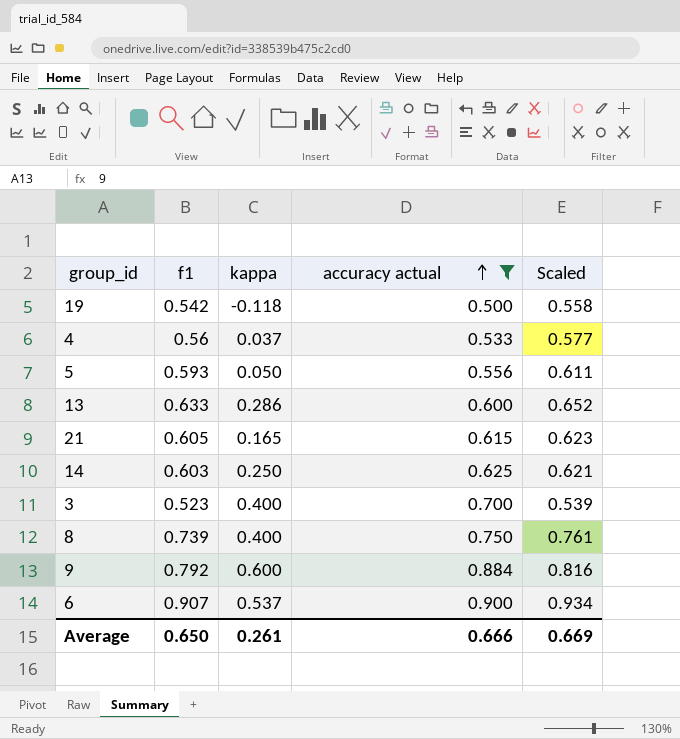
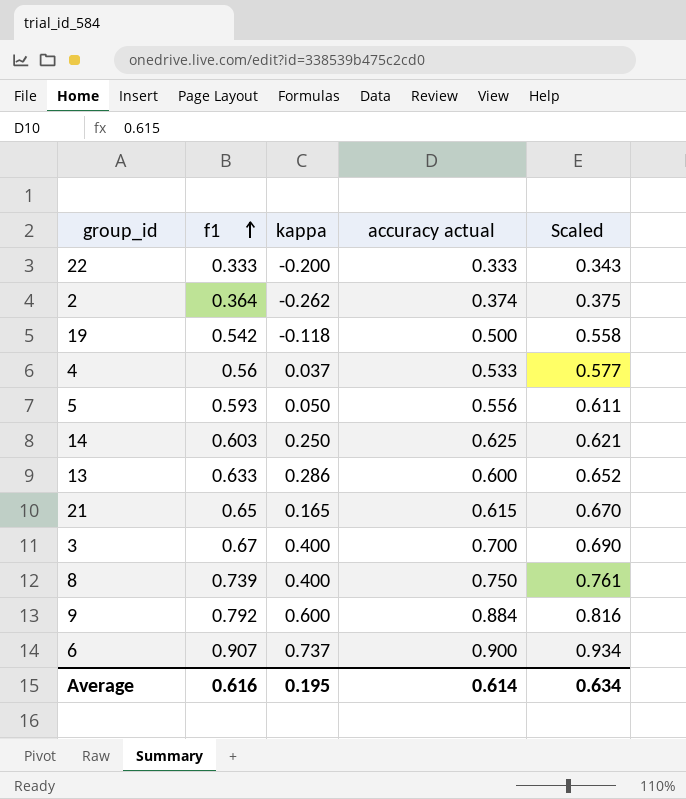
filter: accuracy actual >= 0.500 -> none
row order: accuracy actual ascending -> f1 ascending
21 | f1: 0.605 -> 0.65
21 | Scaled: 0.623 -> 0.670
3 | f1: 0.523 -> 0.67
3 | Scaled: 0.539 -> 0.690
6 | kappa: 0.537 -> 0.737
Average | f1: 0.650 -> 0.616
Average | kappa: 0.261 -> 0.195
Average | accuracy actual: 0.666 -> 0.614
Average | Scaled: 0.669 -> 0.634

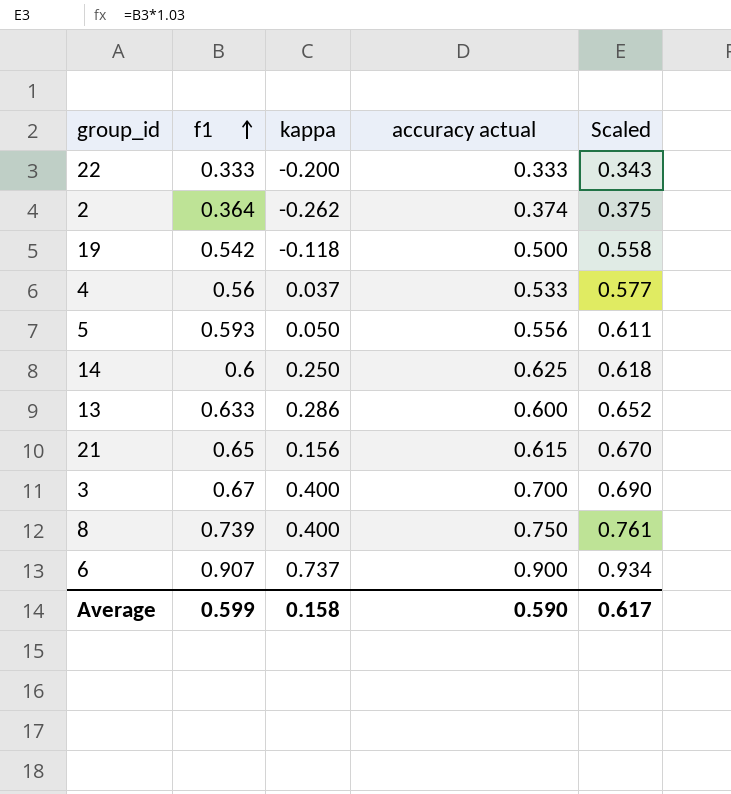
row 9: 0.792 | 0.600 | 0.884 | 0.816 -> none
14 | f1: 0.603 -> 0.6
14 | Scaled: 0.621 -> 0.618
21 | kappa: 0.165 -> 0.156
Average | f1: 0.616 -> 0.599
Average | kappa: 0.195 -> 0.158
Average | accuracy actual: 0.614 -> 0.590
Average | Scaled: 0.634 -> 0.617

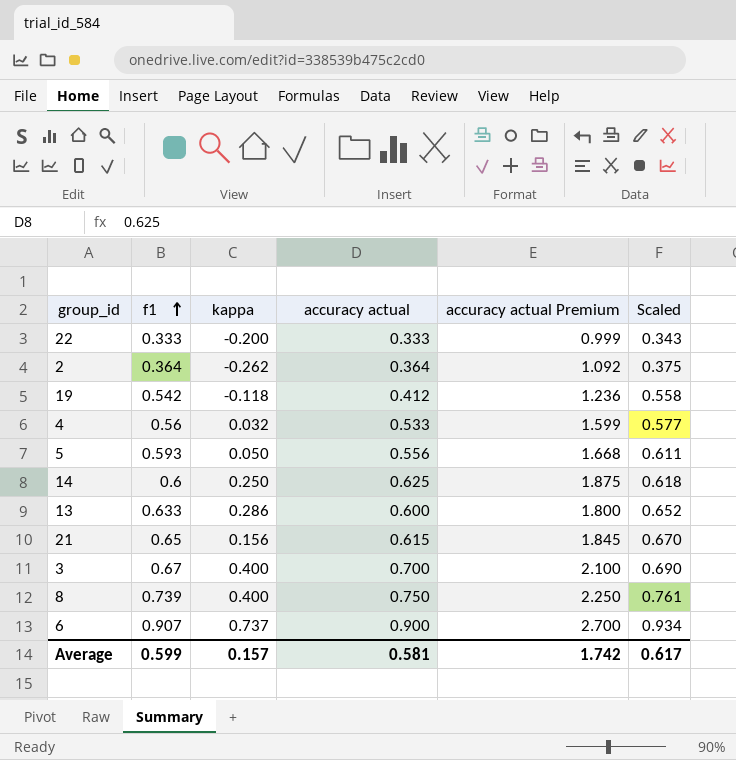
column accuracy actual Premium | formula: none -> [accuracy actual] * 3
2 | accuracy actual: 0.374 -> 0.364
19 | accuracy actual: 0.500 -> 0.412
4 | kappa: 0.037 -> 0.032
Average | kappa: 0.158 -> 0.157
Average | accuracy actual: 0.590 -> 0.581

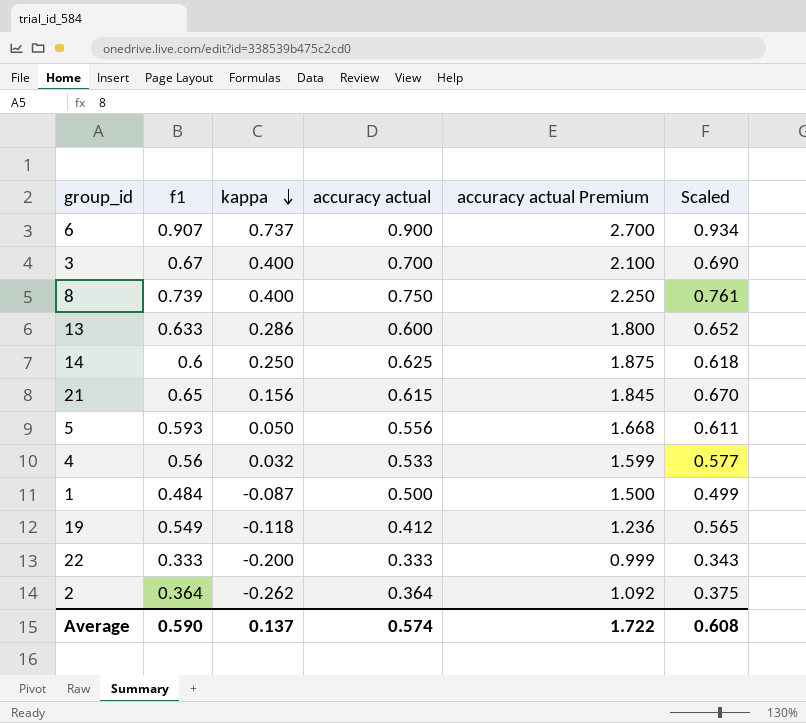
row order: f1 ascending -> kappa descending
row 1: none -> 0.484 | -0.087 | 0.500 | 1.500 | 0.499
19 | f1: 0.542 -> 0.549
19 | Scaled: 0.558 -> 0.565
Average | f1: 0.599 -> 0.590
Average | kappa: 0.157 -> 0.137
Average | accuracy actual: 0.581 -> 0.574
Average | accuracy actual Premium: 1.742 -> 1.722
Average | Scaled: 0.617 -> 0.608

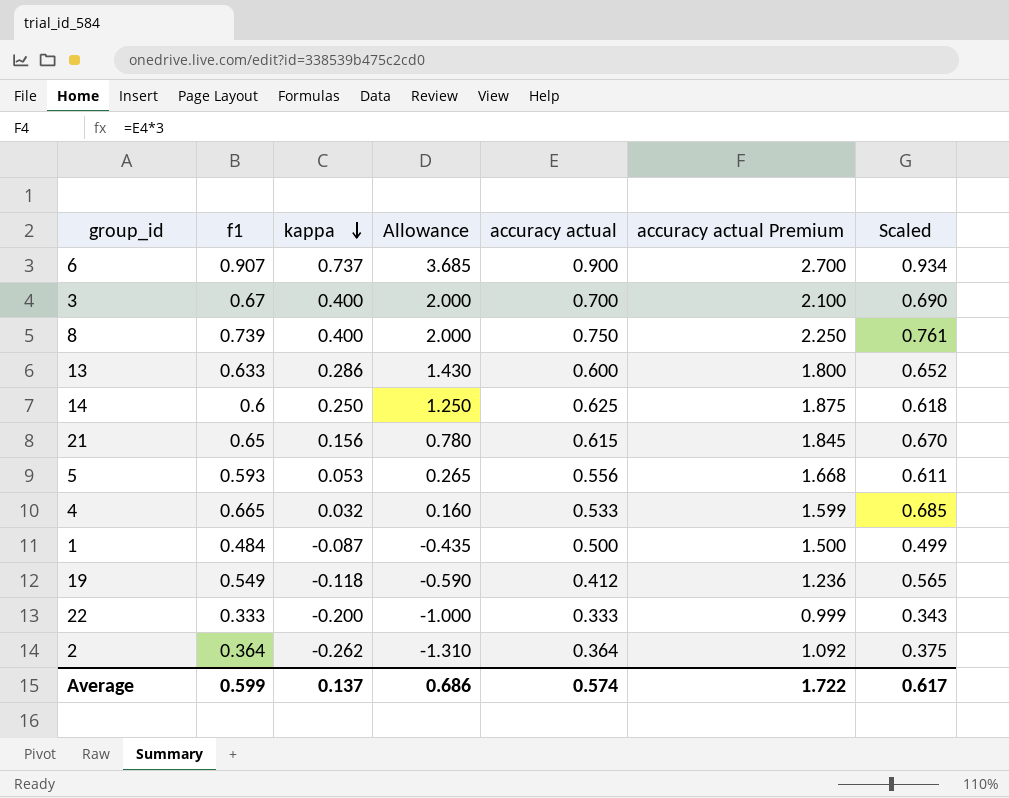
column Allowance | formula: none -> [kappa] * 5
5 | kappa: 0.050 -> 0.053
4 | f1: 0.56 -> 0.665
4 | Scaled: 0.577 -> 0.685
Average | f1: 0.590 -> 0.599
Average | Scaled: 0.608 -> 0.617

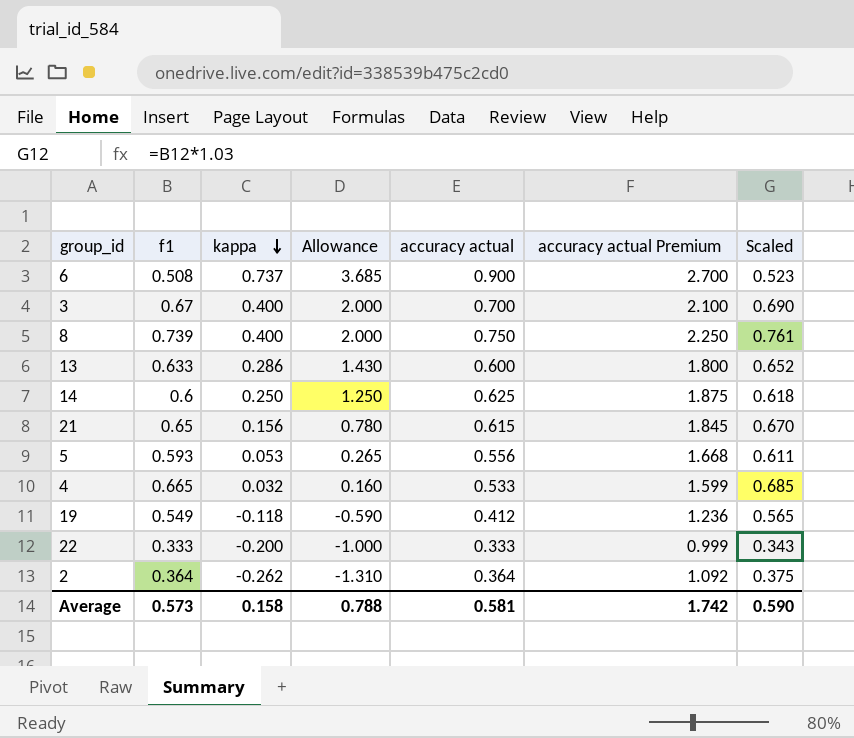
row 1: 0.484 | -0.087 | -0.435 | 0.500 | 1.500 | 0.499 -> none
6 | f1: 0.907 -> 0.508
6 | Scaled: 0.934 -> 0.523
Average | f1: 0.599 -> 0.573
Average | kappa: 0.137 -> 0.158
Average | Allowance: 0.686 -> 0.788
Average | accuracy actual: 0.574 -> 0.581
Average | accuracy actual Premium: 1.722 -> 1.742
Average | Scaled: 0.617 -> 0.590

